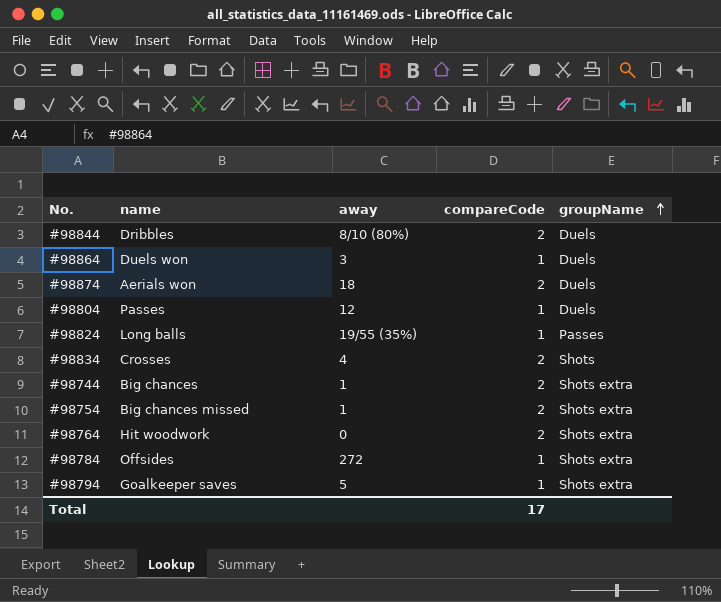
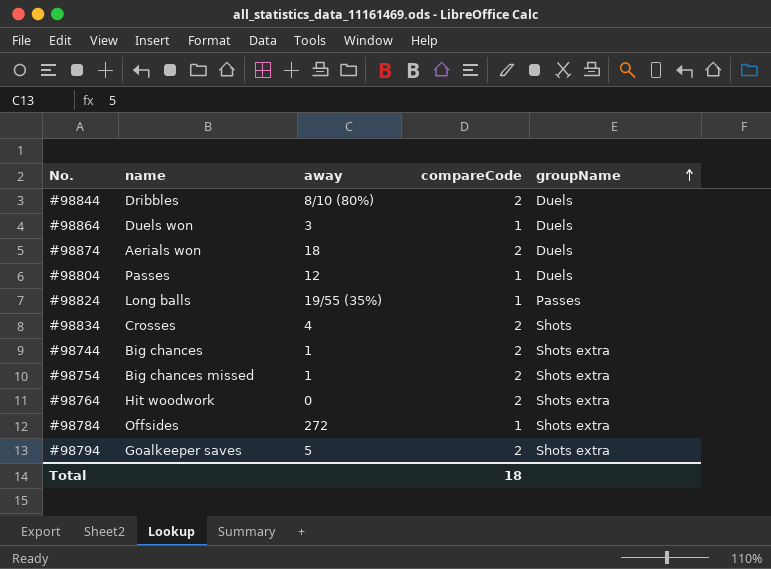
#98794 | compareCode: 1 -> 2
Total | compareCode: 17 -> 18

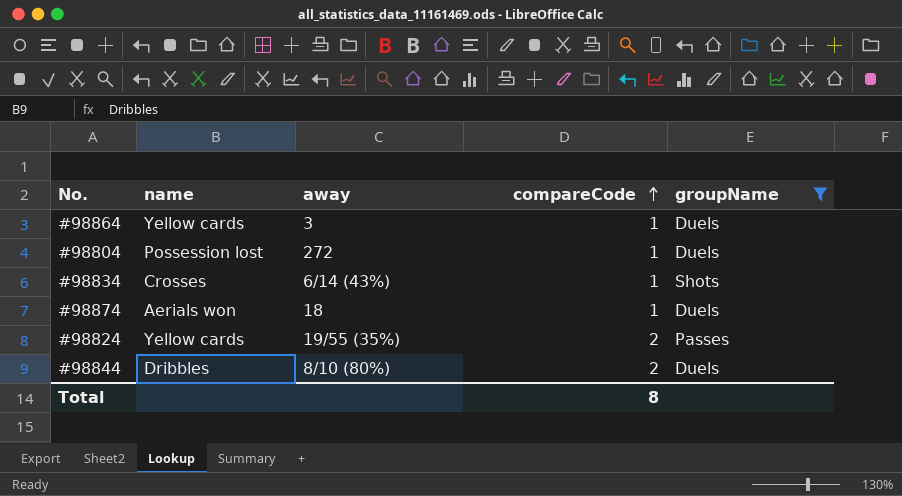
filter: none -> groupName != Shots extra
row order: groupName ascending -> compareCode ascending
#98864 | name: Duels won -> Yellow cards
#98804 | name: Passes -> Possession lost
#98804 | away: 12 -> 272
#98834 | away: 4 -> 6/14 (43%)
#98834 | compareCode: 2 -> 1
#98874 | compareCode: 2 -> 1
#98824 | name: Long balls -> Yellow cards
#98824 | compareCode: 1 -> 2
Total | compareCode: 18 -> 8

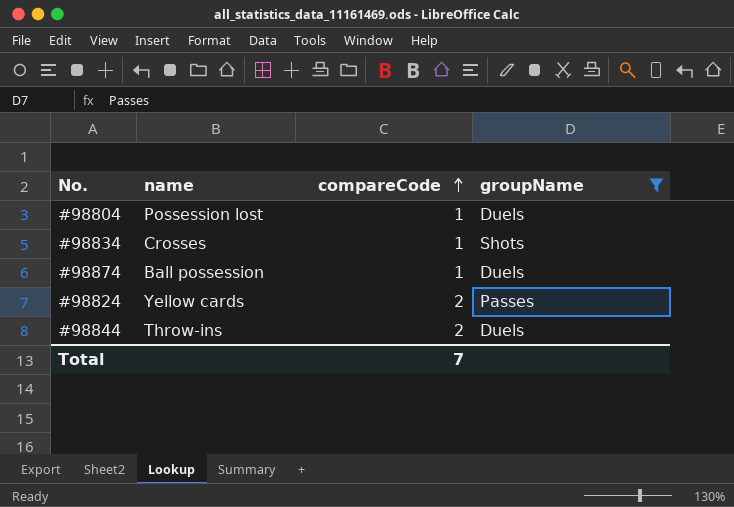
column away | position: 3 -> none
row #98864: Yellow cards | 3 | 1 | Duels -> none
#98874 | name: Aerials won -> Ball possession
#98844 | name: Dribbles -> Throw-ins
Total | compareCode: 8 -> 7

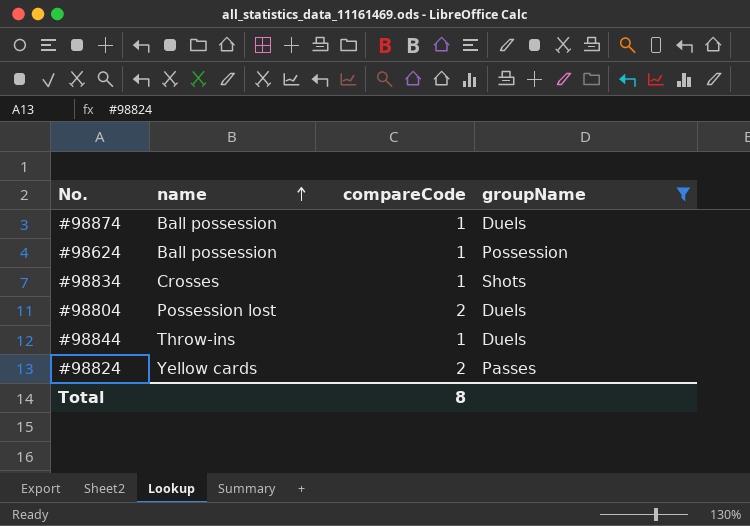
row order: compareCode ascending -> name ascending
row #98624: none -> Ball possession | 1 | Possession
#98804 | compareCode: 1 -> 2
#98844 | compareCode: 2 -> 1
Total | compareCode: 7 -> 8

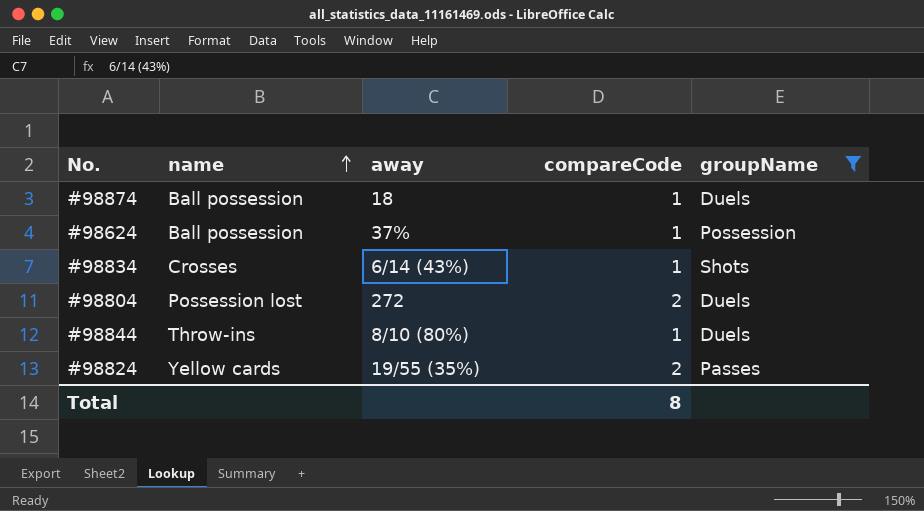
column away | position: none -> 3

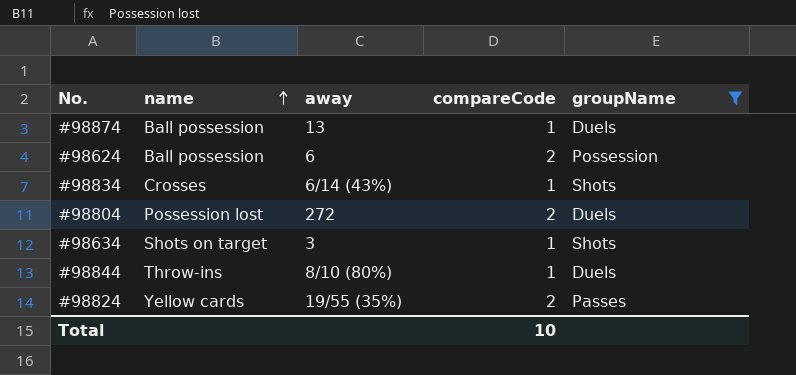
#98874 | away: 18 -> 13
#98624 | away: 37% -> 6
#98624 | compareCode: 1 -> 2
row #98634: none -> Shots on target | 3 | 1 | Shots
Total | compareCode: 8 -> 10

